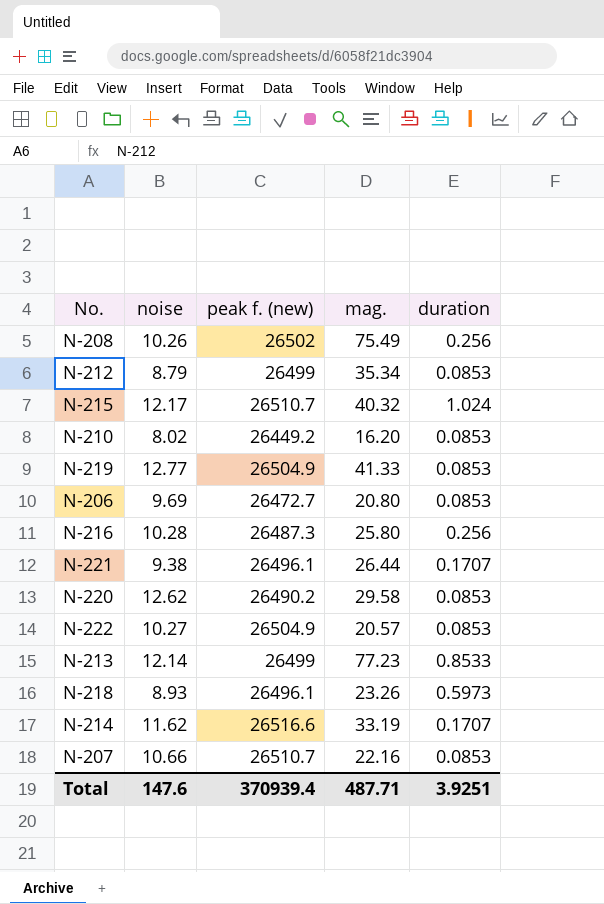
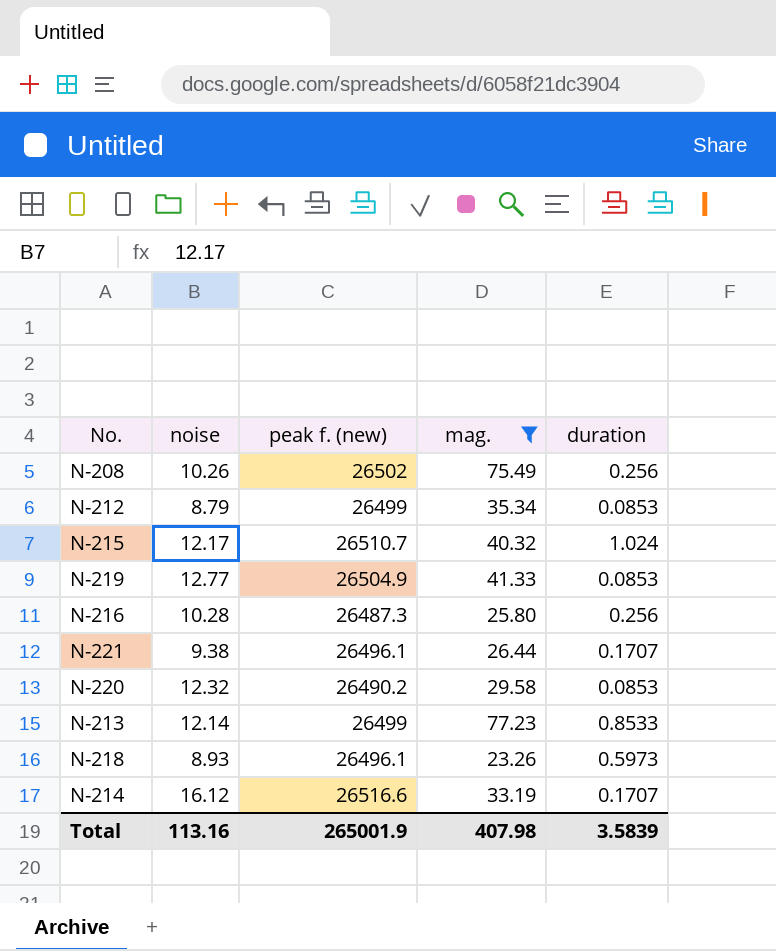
filter: none -> mag. >= 23.26
N-220 | noise: 12.62 -> 12.32
N-214 | noise: 11.62 -> 16.12
Total | noise: 147.6 -> 113.16
Total | peak f. (new): 370939.4 -> 265001.9
Total | mag.: 487.71 -> 407.98
Total | duration: 3.9251 -> 3.5839

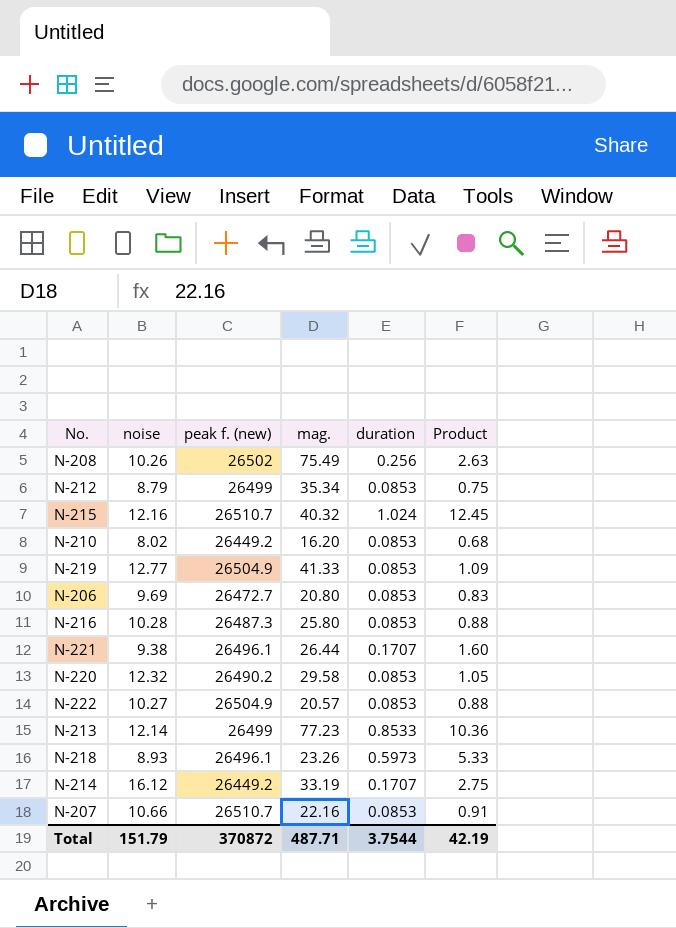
filter: mag. >= 23.26 -> none
column Product | formula: none -> [noise] * [duration]
N-215 | noise: 12.17 -> 12.16
N-216 | duration: 0.256 -> 0.0853
N-214 | peak f. (new): 26516.6 -> 26449.2
Total | noise: 113.16 -> 151.79
Total | peak f. (new): 265001.9 -> 370872
Total | mag.: 407.98 -> 487.71
Total | duration: 3.5839 -> 3.7544

